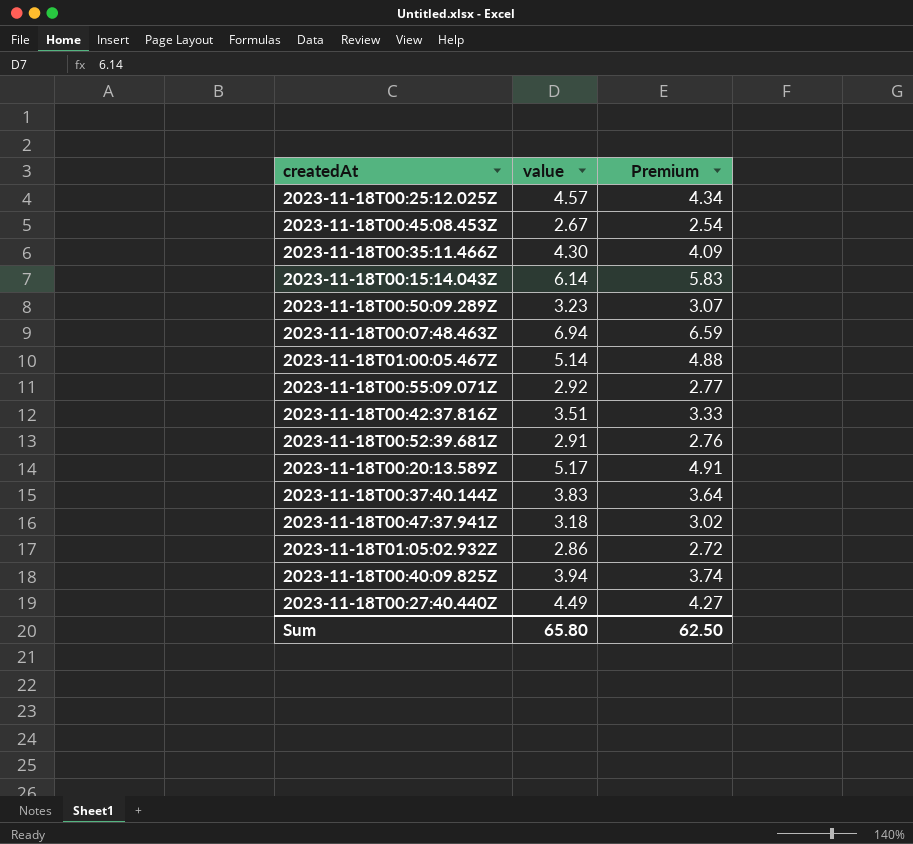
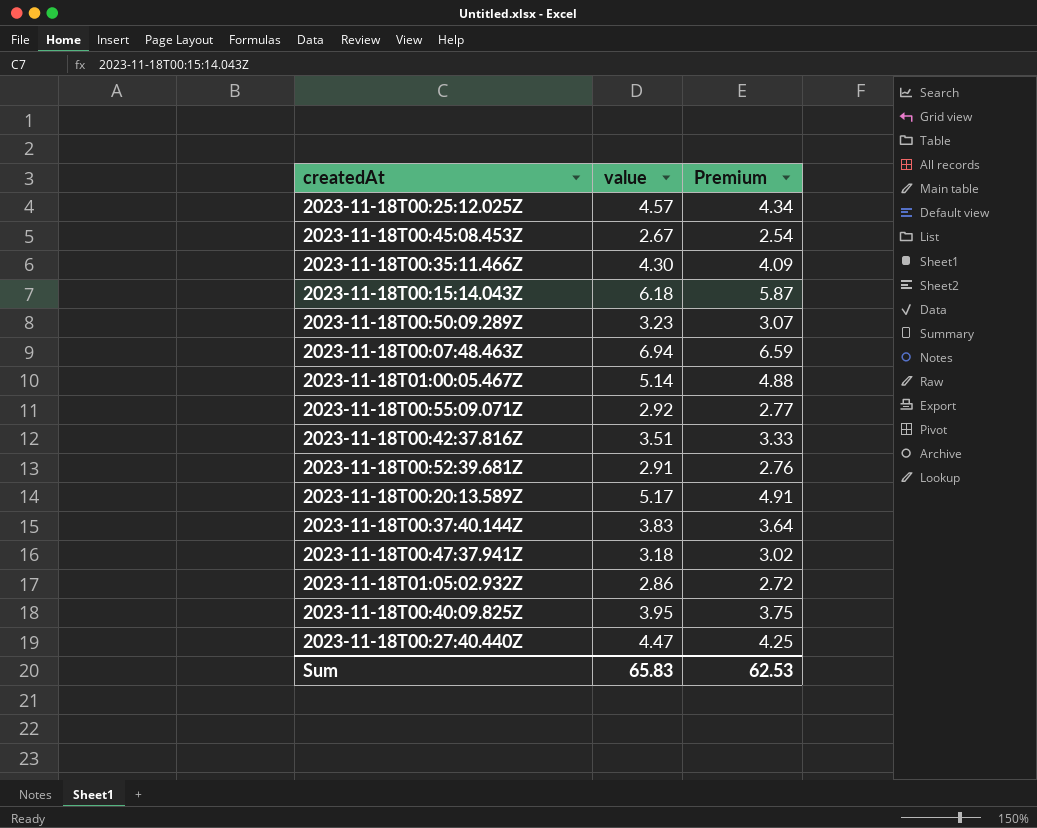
2023-11-18T00:15:14.043Z | value: 6.14 -> 6.18
2023-11-18T00:15:14.043Z | Premium: 5.83 -> 5.87
2023-11-18T00:40:09.825Z | value: 3.94 -> 3.95
2023-11-18T00:40:09.825Z | Premium: 3.74 -> 3.75
2023-11-18T00:27:40.440Z | value: 4.49 -> 4.47
2023-11-18T00:27:40.440Z | Premium: 4.27 -> 4.25
Sum | value: 65.80 -> 65.83
Sum | Premium: 62.50 -> 62.53

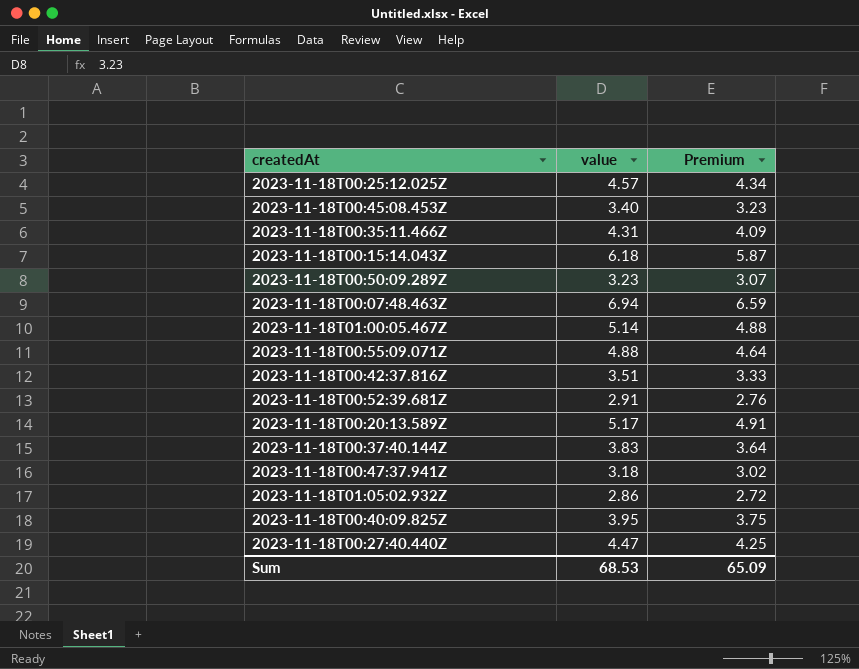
2023-11-18T00:45:08.453Z | value: 2.67 -> 3.40
2023-11-18T00:45:08.453Z | Premium: 2.54 -> 3.23
2023-11-18T00:35:11.466Z | value: 4.30 -> 4.31
2023-11-18T00:55:09.071Z | value: 2.92 -> 4.88
2023-11-18T00:55:09.071Z | Premium: 2.77 -> 4.64
Sum | value: 65.83 -> 68.53
Sum | Premium: 62.53 -> 65.09

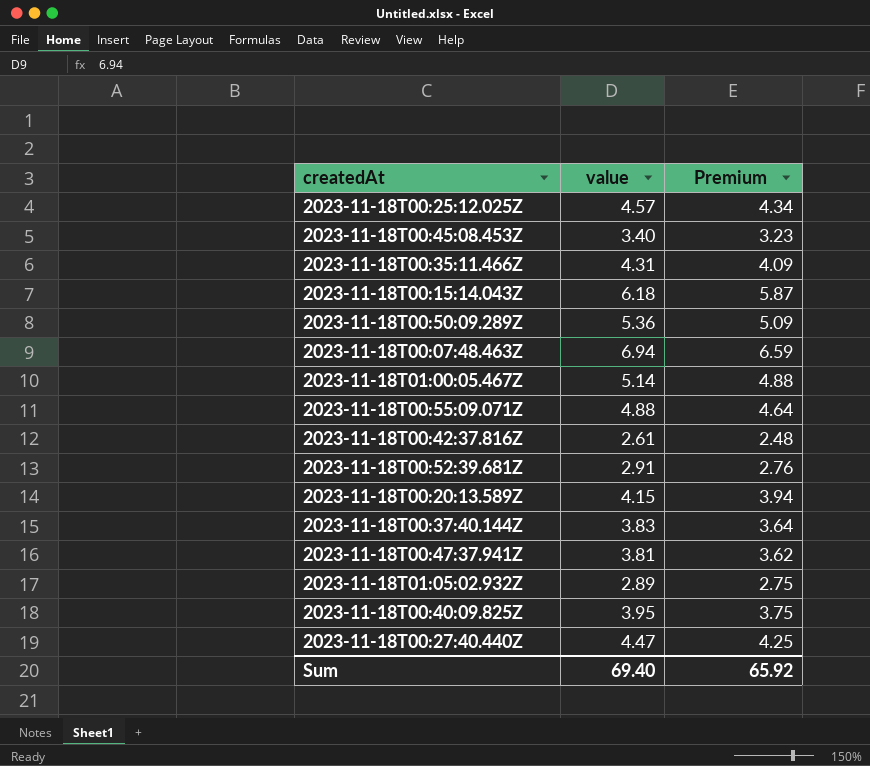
2023-11-18T00:50:09.289Z | value: 3.23 -> 5.36
2023-11-18T00:50:09.289Z | Premium: 3.07 -> 5.09
2023-11-18T00:42:37.816Z | value: 3.51 -> 2.61
2023-11-18T00:42:37.816Z | Premium: 3.33 -> 2.48
2023-11-18T00:20:13.589Z | value: 5.17 -> 4.15
2023-11-18T00:20:13.589Z | Premium: 4.91 -> 3.94
2023-11-18T00:47:37.941Z | value: 3.18 -> 3.81
2023-11-18T00:47:37.941Z | Premium: 3.02 -> 3.62
2023-11-18T01:05:02.932Z | value: 2.86 -> 2.89
2023-11-18T01:05:02.932Z | Premium: 2.72 -> 2.75
Sum | value: 68.53 -> 69.40
Sum | Premium: 65.09 -> 65.92

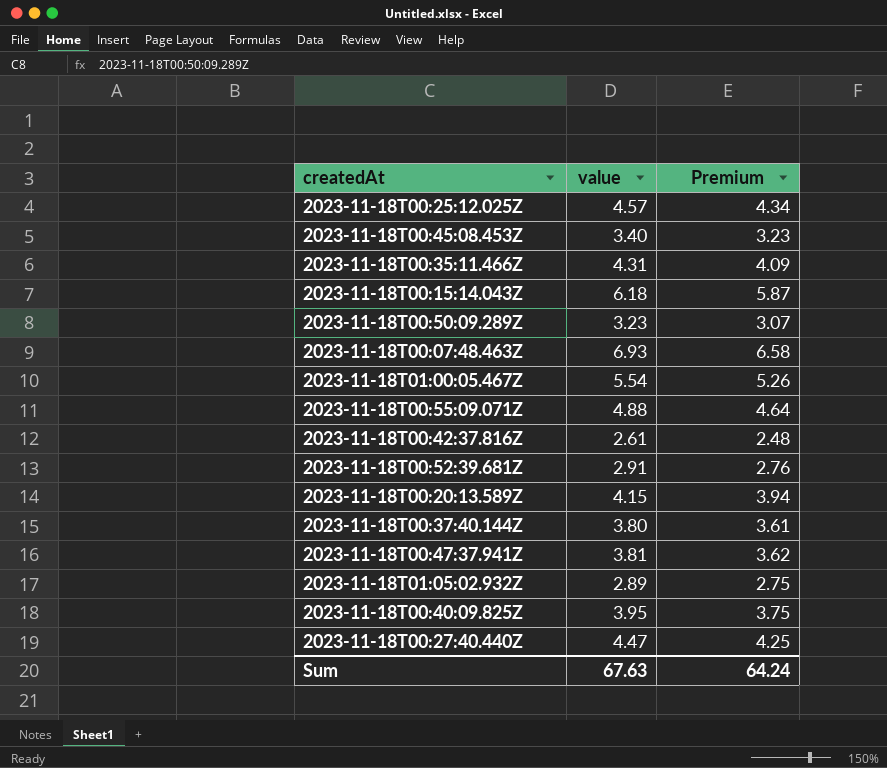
2023-11-18T00:50:09.289Z | value: 5.36 -> 3.23
2023-11-18T00:50:09.289Z | Premium: 5.09 -> 3.07
2023-11-18T00:07:48.463Z | value: 6.94 -> 6.93
2023-11-18T00:07:48.463Z | Premium: 6.59 -> 6.58
2023-11-18T01:00:05.467Z | value: 5.14 -> 5.54
2023-11-18T01:00:05.467Z | Premium: 4.88 -> 5.26
2023-11-18T00:37:40.144Z | value: 3.83 -> 3.80
2023-11-18T00:37:40.144Z | Premium: 3.64 -> 3.61
Sum | value: 69.40 -> 67.63
Sum | Premium: 65.92 -> 64.24

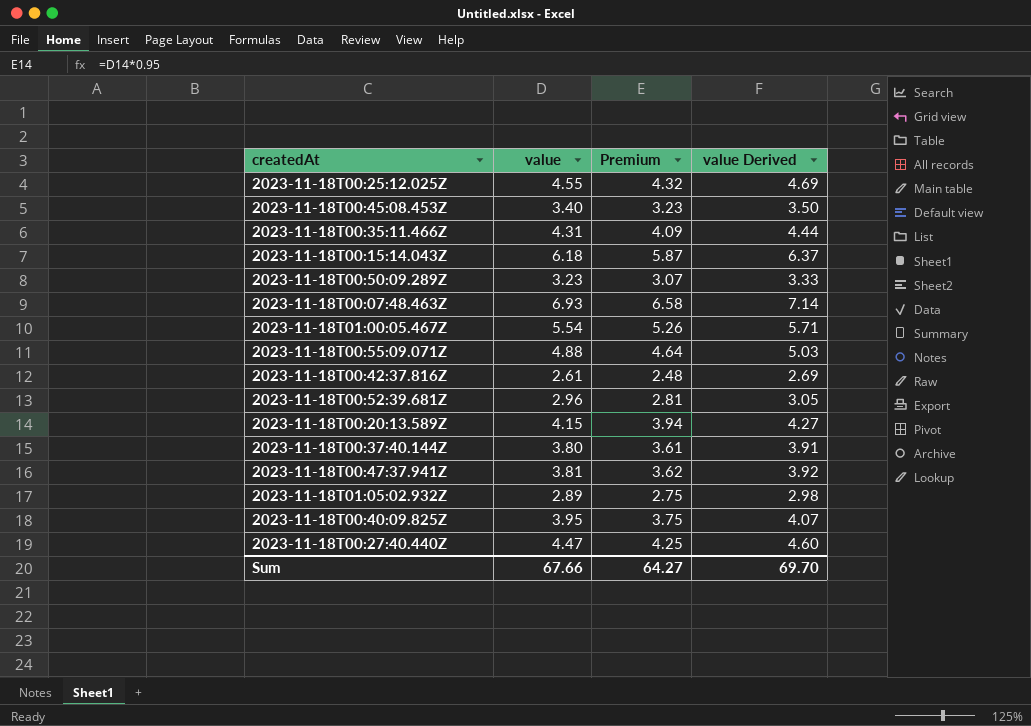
column value Derived | formula: none -> [value] * 1.03
2023-11-18T00:25:12.025Z | value: 4.57 -> 4.55
2023-11-18T00:25:12.025Z | Premium: 4.34 -> 4.32
2023-11-18T00:52:39.681Z | value: 2.91 -> 2.96
2023-11-18T00:52:39.681Z | Premium: 2.76 -> 2.81
Sum | value: 67.63 -> 67.66
Sum | Premium: 64.24 -> 64.27

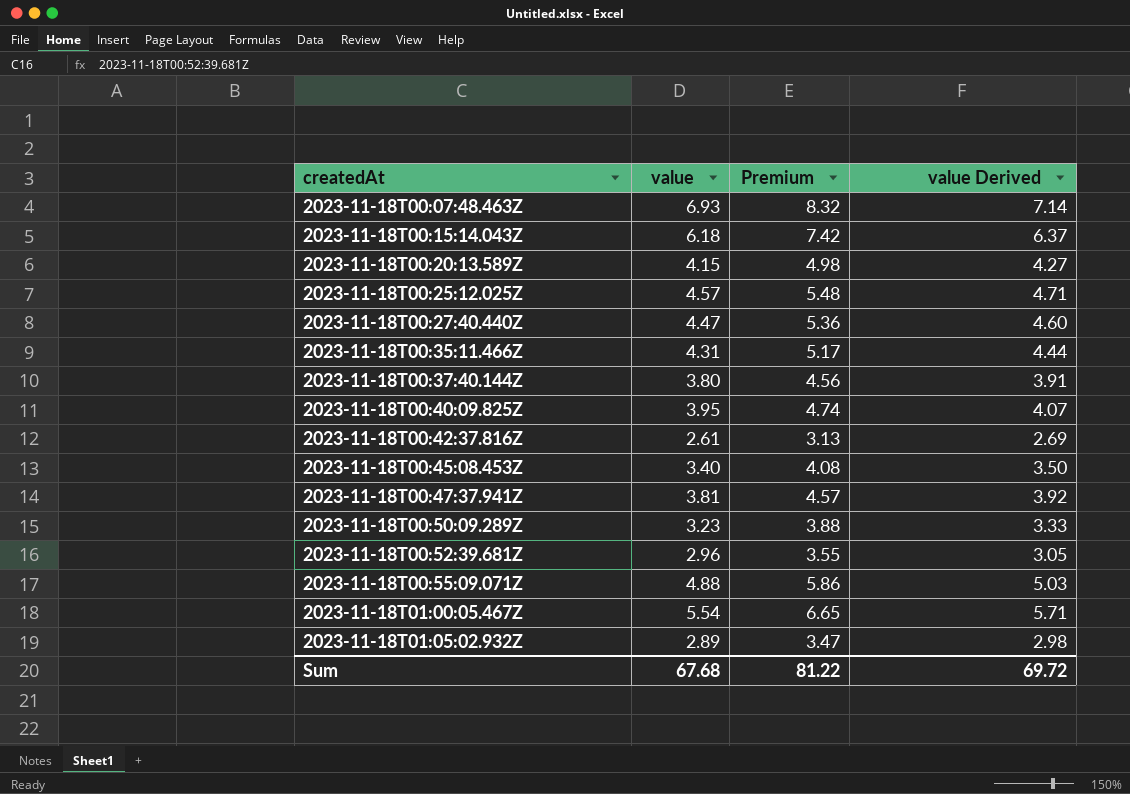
row order: none -> createdAt ascending
column Premium | formula: [value] * 0.95 -> [value] * 1.2
2023-11-18T00:25:12.025Z | value: 4.55 -> 4.57
2023-11-18T00:25:12.025Z | value Derived: 4.69 -> 4.71
Sum | value: 67.66 -> 67.68
Sum | Premium: 64.27 -> 81.22
Sum | value Derived: 69.70 -> 69.72

